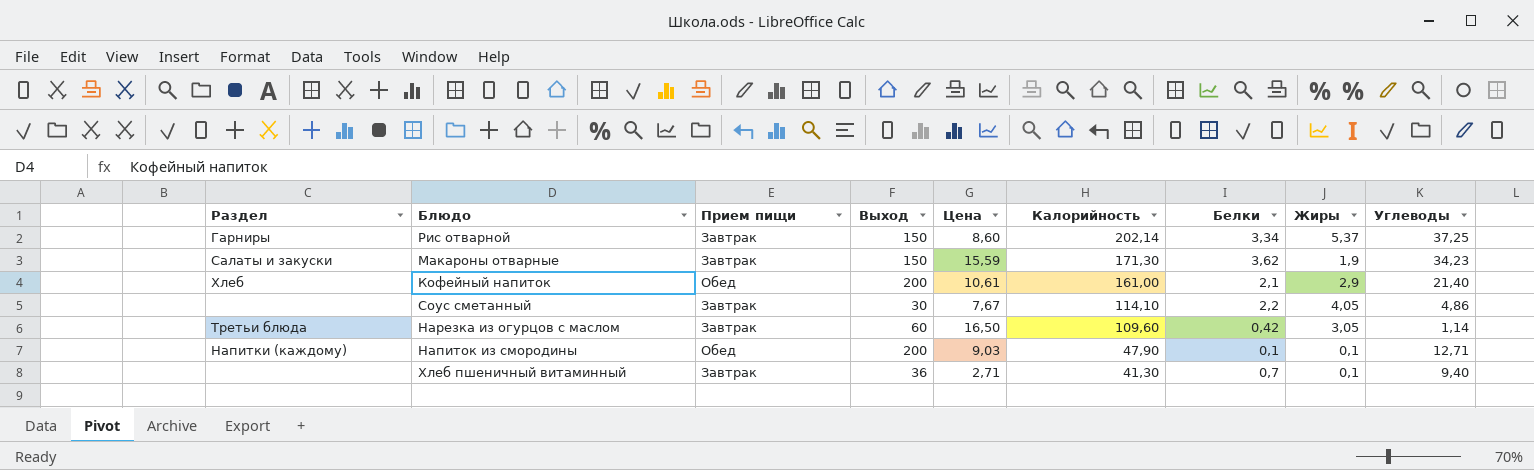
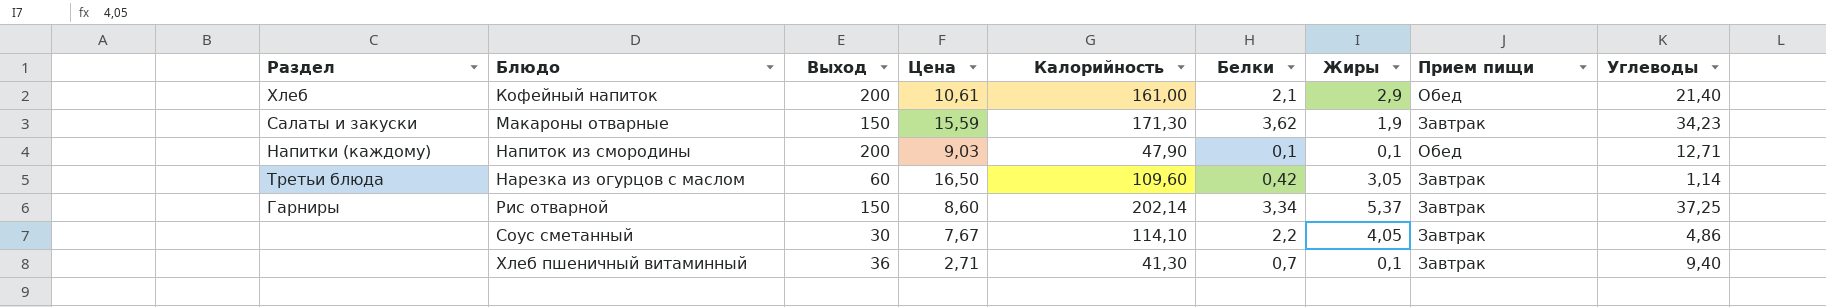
row order: Калорийность descending -> Блюдо ascending
column Прием пищи | position: 3 -> 8

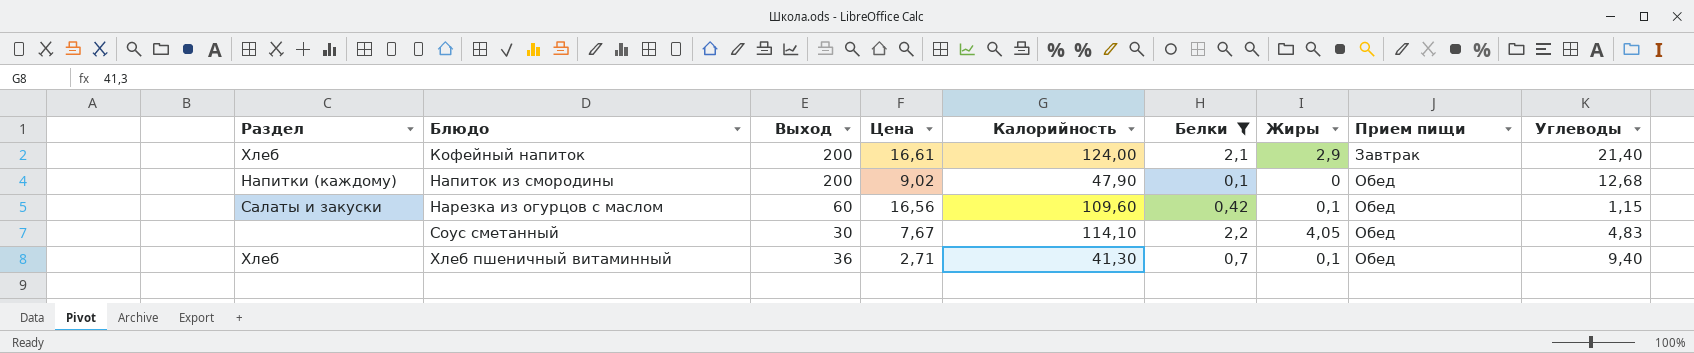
filter: none -> Белки <= 2,2
Кофейный напиток | Цена: 10,61 -> 16,61
Кофейный напиток | Калорийность: 161,00 -> 124,00
Кофейный напиток | Прием пищи: Обед -> Завтрак
Напиток из смородины | Цена: 9,03 -> 9,02
Напиток из смородины | Жиры: 0,1 -> 0
Напиток из смородины | Углеводы: 12,71 -> 12,68
Нарезка из огурцов с маслом | Раздел: Третьи блюда -> Салаты и закуски
Нарезка из огурцов с маслом | Цена: 16,50 -> 16,56
Нарезка из огурцов с маслом | Жиры: 3,05 -> 0,1
Нарезка из огурцов с маслом | Прием пищи: Завтрак -> Обед
Нарезка из огурцов с маслом | Углеводы: 1,14 -> 1,15
Соус сметанный | Прием пищи: Завтрак -> Обед
Соус сметанный | Углеводы: 4,86 -> 4,83
Хлеб пшеничный витаминный | Раздел: none -> Хлеб
Хлеб пшеничный витаминный | Прием пищи: Завтрак -> Обед

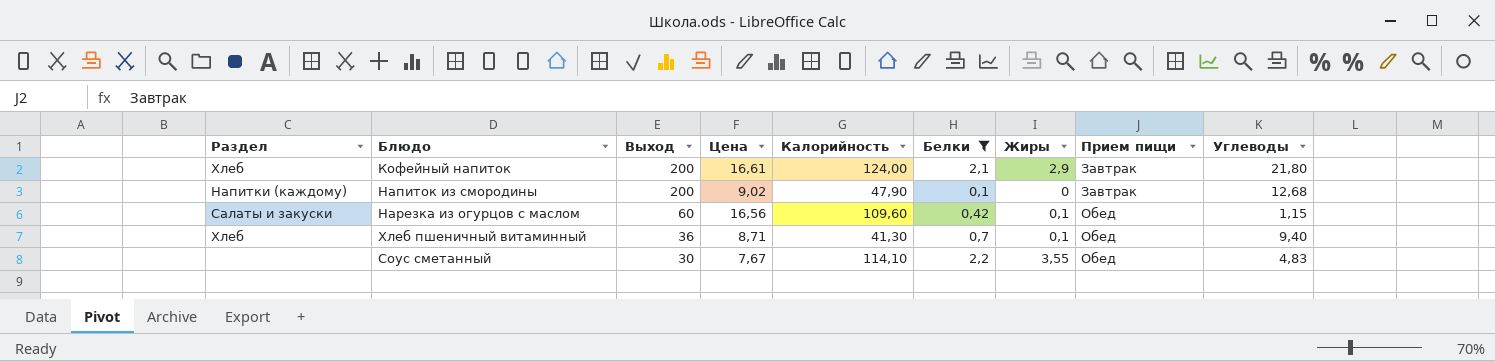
row order: Блюдо ascending -> Выход descending
Кофейный напиток | Углеводы: 21,40 -> 21,80
Напиток из смородины | Прием пищи: Обед -> Завтрак
Хлеб пшеничный витаминный | Цена: 2,71 -> 8,71
Соус сметанный | Жиры: 4,05 -> 3,55

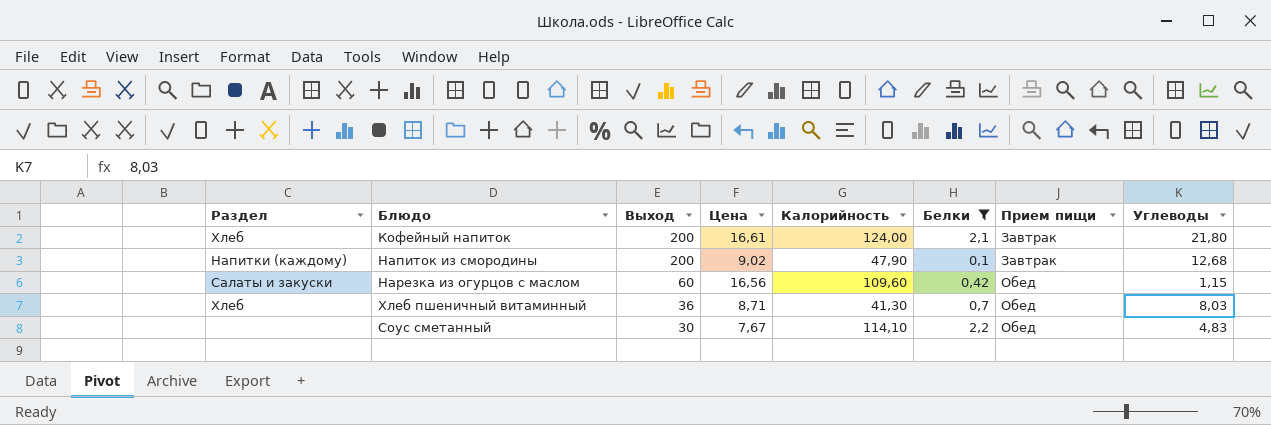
column Жиры | position: 7 -> none
Хлеб пшеничный витаминный | Углеводы: 9,40 -> 8,03

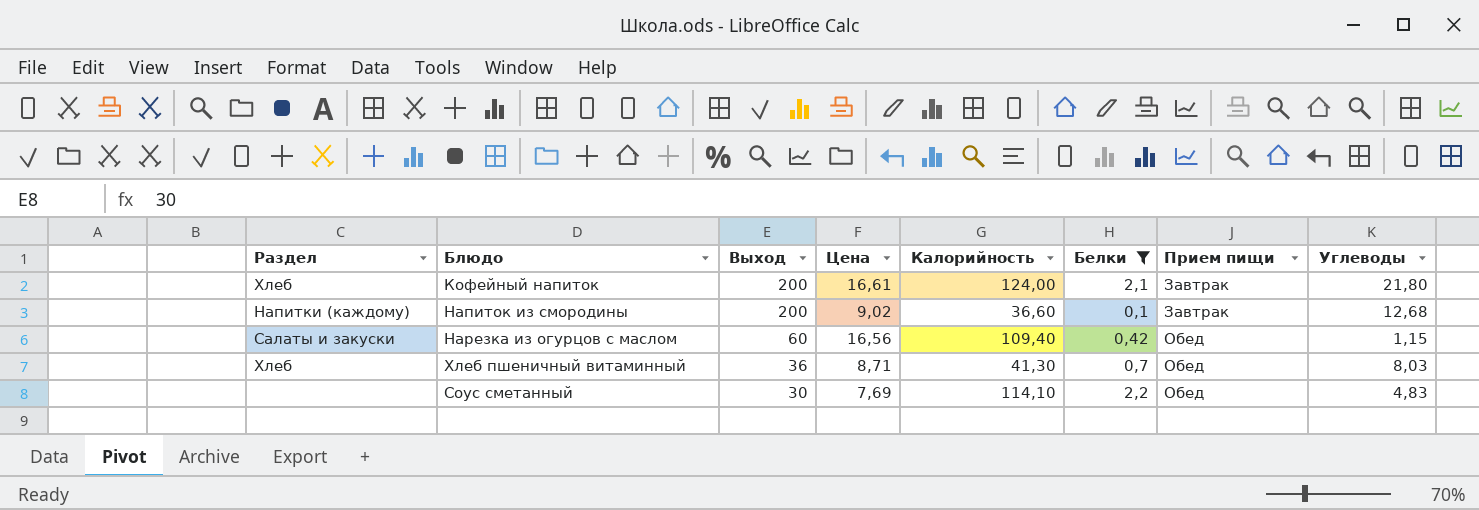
Напиток из смородины | Калорийность: 47,90 -> 36,60
Нарезка из огурцов с маслом | Калорийность: 109,60 -> 109,40
Соус сметанный | Цена: 7,67 -> 7,69

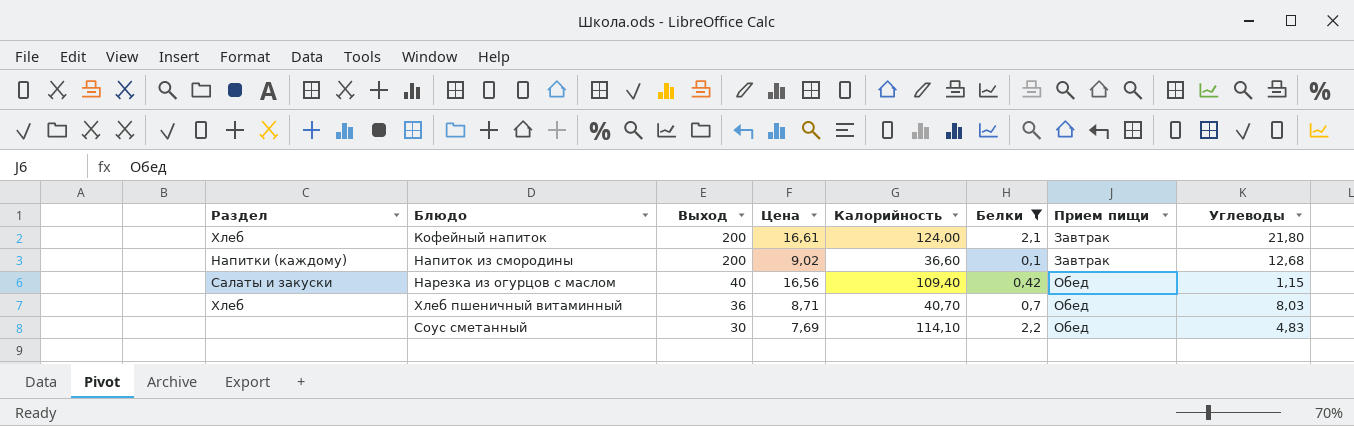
Нарезка из огурцов с маслом | Выход: 60 -> 40
Хлеб пшеничный витаминный | Калорийность: 41,30 -> 40,70

